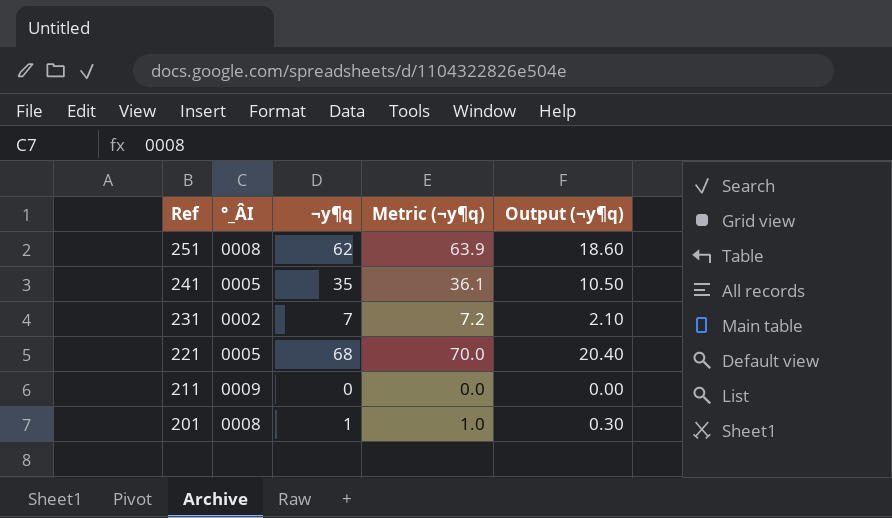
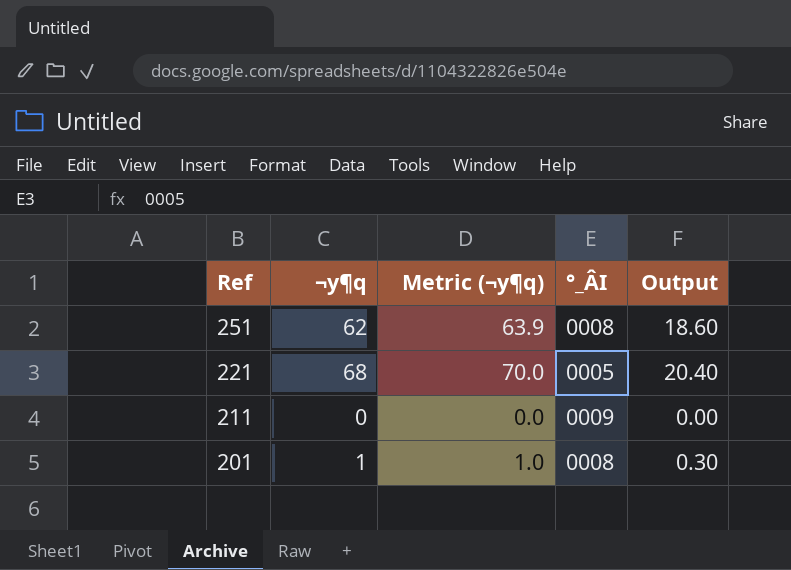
column °_ÂI | position: 2 -> 4
column name: Output (¬y¶q) -> Output
row 241: 0005 | 35 | 36.1 | 10.50 -> none
row 231: 0002 | 7 | 7.2 | 2.10 -> none

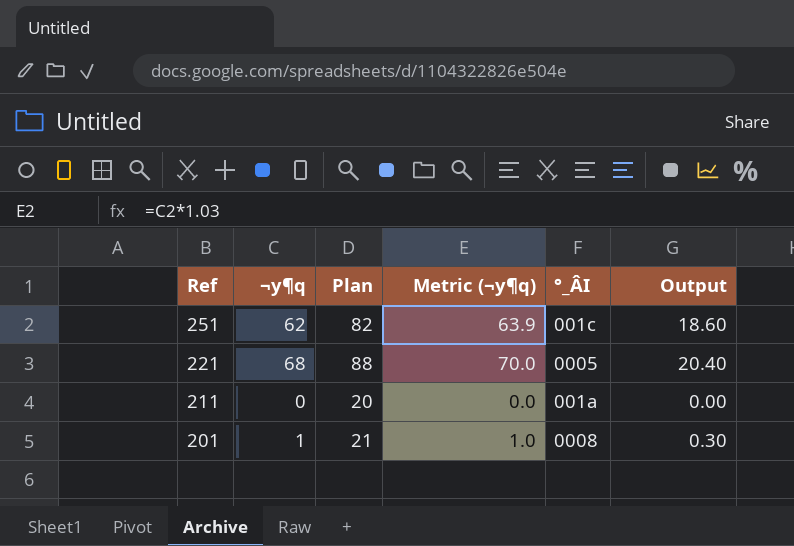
column Plan | formula: none -> [¬y¶q] + 20
251 | °_ÂI: 0008 -> 001c
211 | °_ÂI: 0009 -> 001a

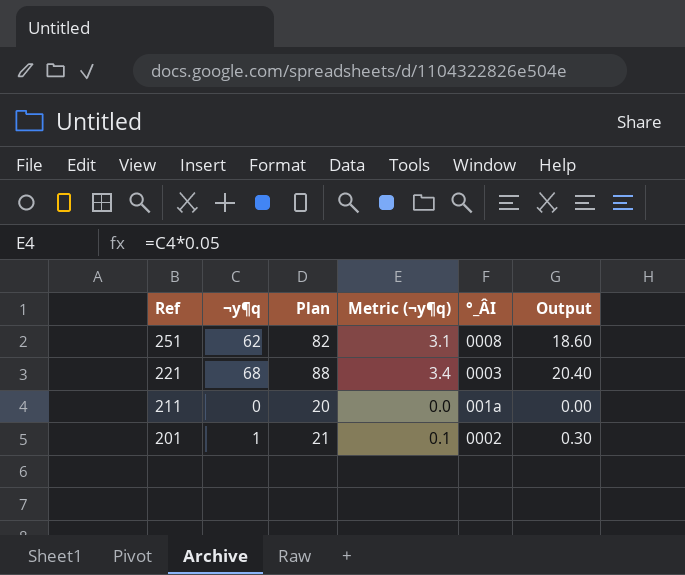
column Metric (¬y¶q) | formula: [¬y¶q] * 1.03 -> [¬y¶q] * 0.05
251 | °_ÂI: 001c -> 0008
221 | °_ÂI: 0005 -> 0003
201 | °_ÂI: 0008 -> 0002

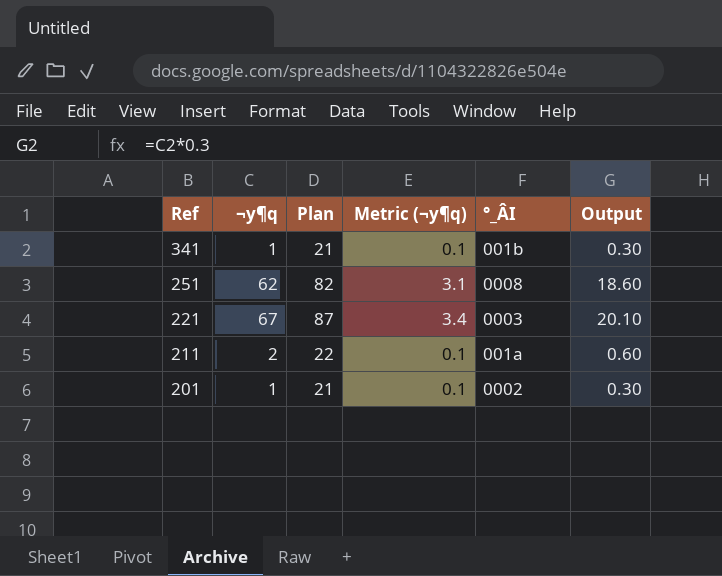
row 341: none -> 1 | 21 | 0.1 | 001b | 0.30
221 | ¬y¶q: 68 -> 67
221 | Plan: 88 -> 87
221 | Output: 20.40 -> 20.10
211 | ¬y¶q: 0 -> 2
211 | Plan: 20 -> 22
211 | Metric (¬y¶q): 0.0 -> 0.1
211 | Output: 0.00 -> 0.60

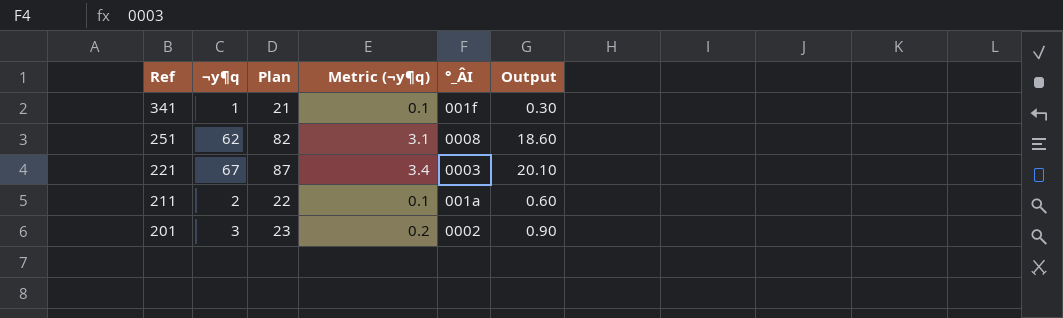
341 | °_ÂI: 001b -> 001f
201 | ¬y¶q: 1 -> 3
201 | Plan: 21 -> 23
201 | Metric (¬y¶q): 0.1 -> 0.2
201 | Output: 0.30 -> 0.90

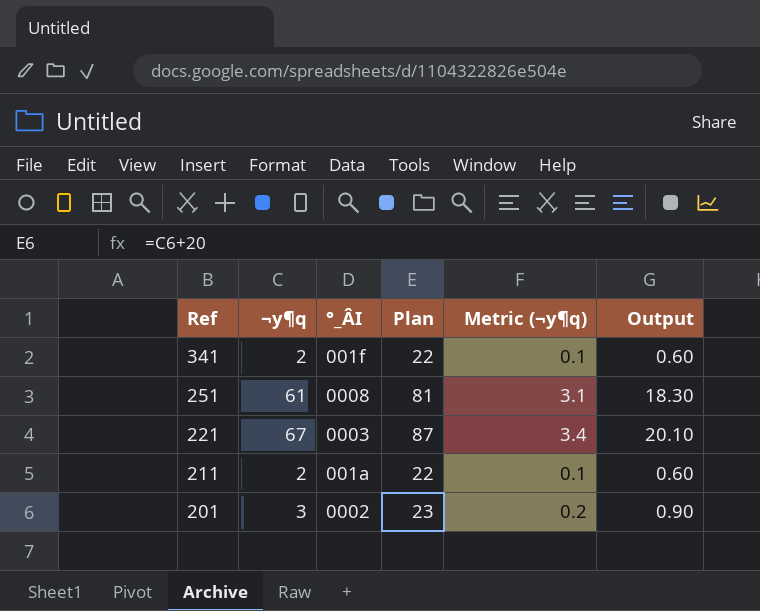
column °_ÂI | position: 5 -> 3
341 | ¬y¶q: 1 -> 2
341 | Plan: 21 -> 22
341 | Output: 0.30 -> 0.60
251 | ¬y¶q: 62 -> 61
251 | Plan: 82 -> 81
251 | Output: 18.60 -> 18.30

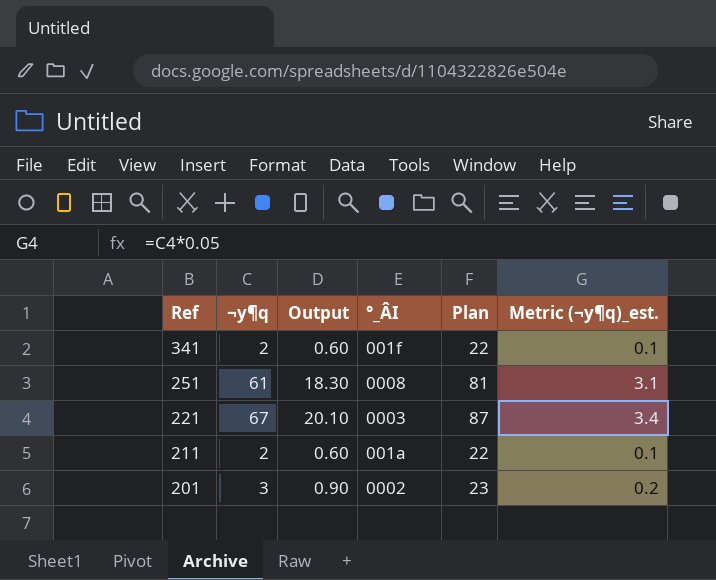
column Output | position: 6 -> 3
column name: Metric (¬y¶q) -> Metric (¬y¶q)_est.

